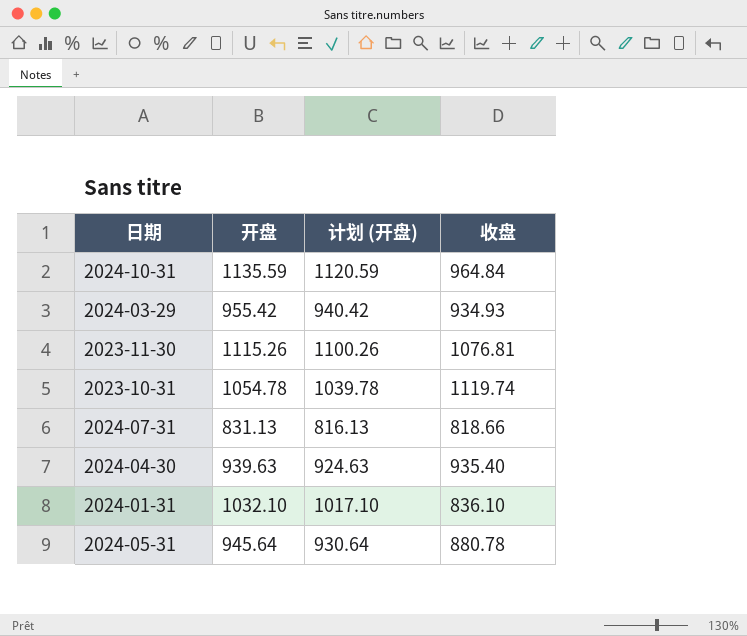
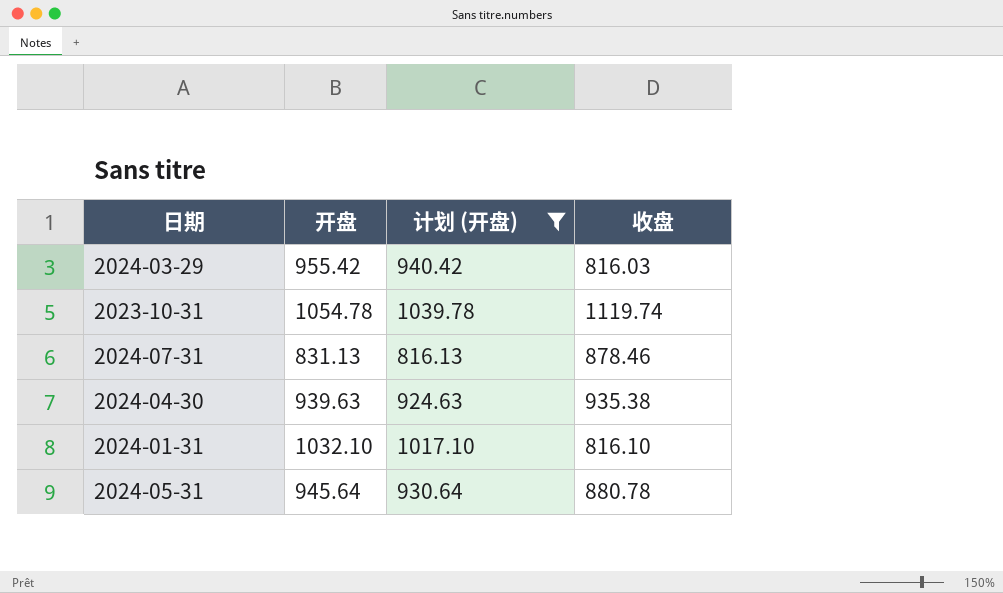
filter: none -> 计划 (开盘) <= 1039.78
2024-03-29 | 收盘: 934.93 -> 816.03
2024-07-31 | 收盘: 818.66 -> 878.46
2024-04-30 | 收盘: 935.40 -> 935.38
2024-01-31 | 收盘: 836.10 -> 816.10

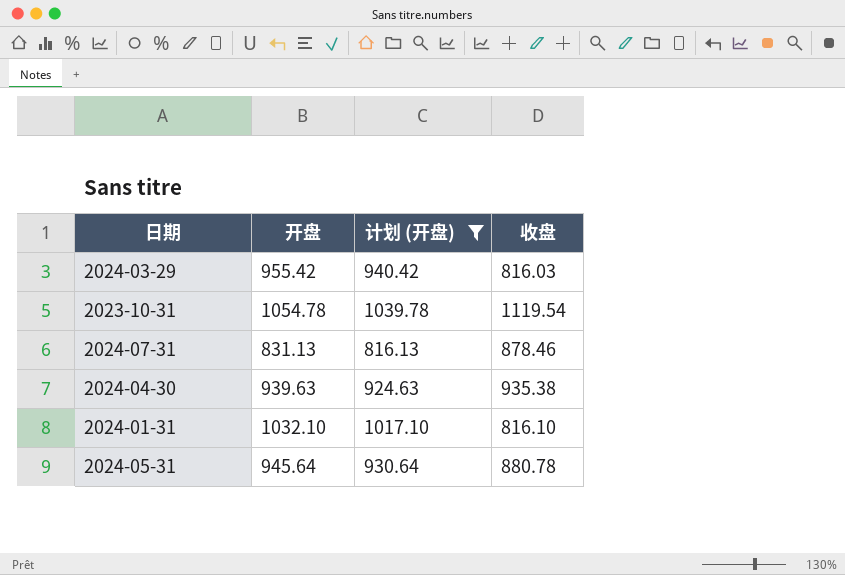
2023-10-31 | 收盘: 1119.74 -> 1119.54

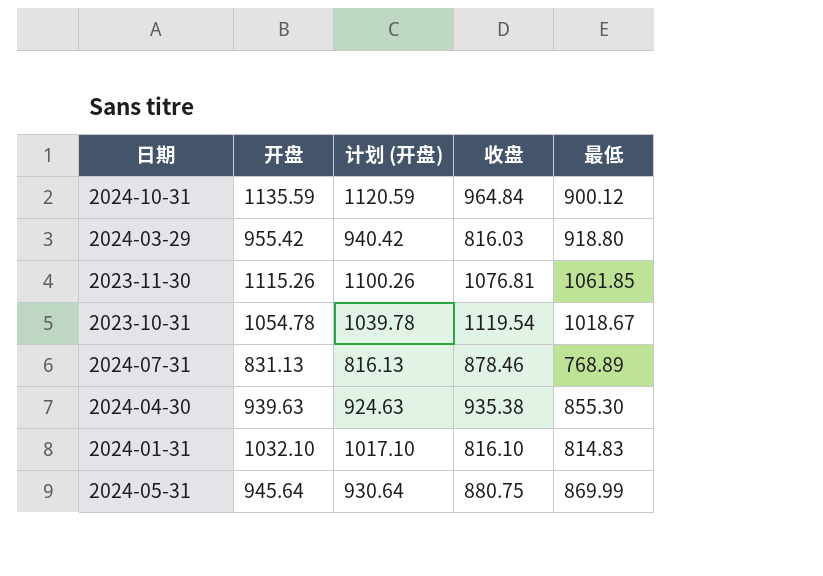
filter: 计划 (开盘) <= 1039.78 -> none
column 最低 | position: none -> 5
2024-05-31 | 收盘: 880.78 -> 880.75

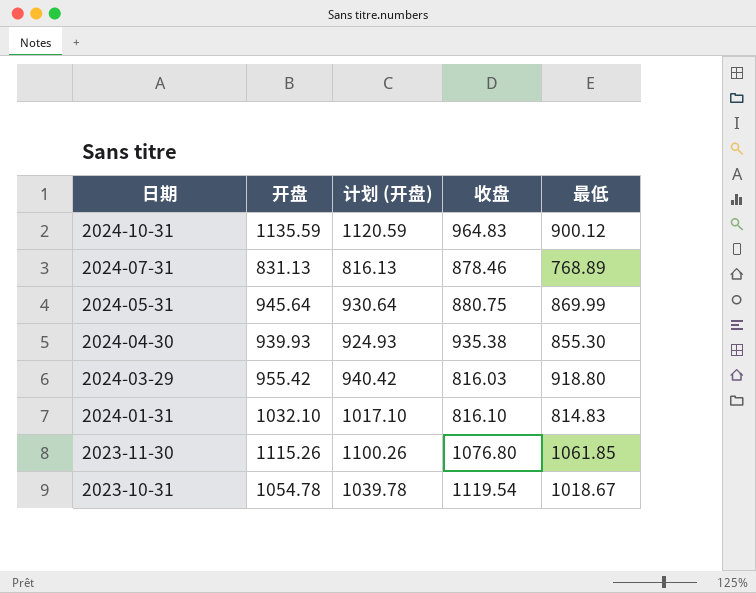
row order: none -> 日期 descending
2024-10-31 | 收盘: 964.84 -> 964.83
2024-04-30 | 开盘: 939.63 -> 939.93
2024-04-30 | 计划 (开盘): 924.63 -> 924.93
2023-11-30 | 收盘: 1076.81 -> 1076.80

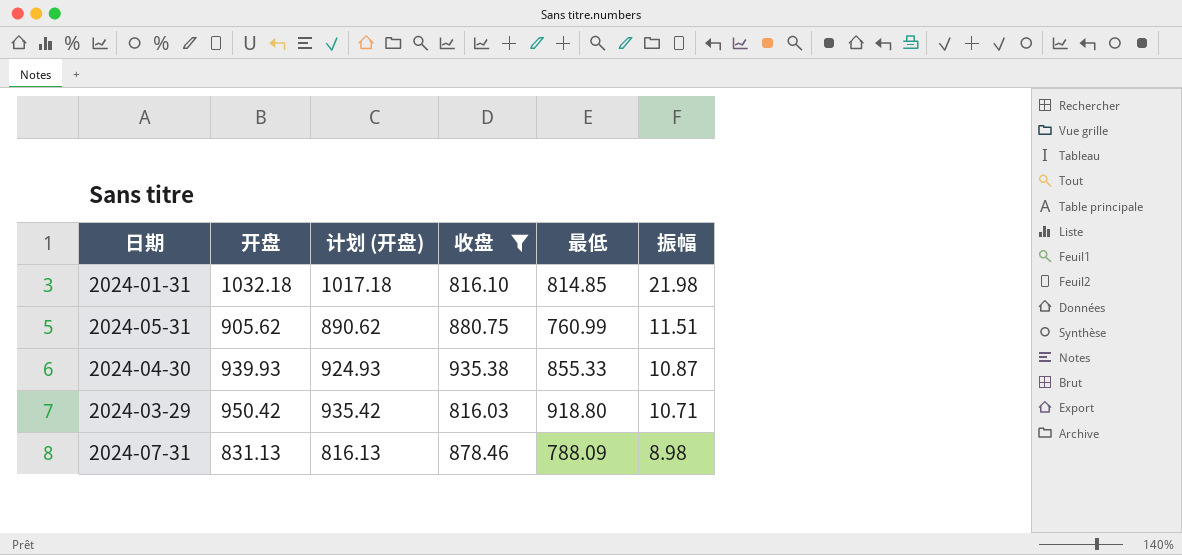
filter: none -> 收盘 <= 935.38
row order: 日期 descending -> 振幅 descending
column 振幅 | position: none -> 6
2024-01-31 | 开盘: 1032.10 -> 1032.18
2024-01-31 | 计划 (开盘): 1017.10 -> 1017.18
2024-01-31 | 最低: 814.83 -> 814.85
2024-05-31 | 开盘: 945.64 -> 905.62
2024-05-31 | 计划 (开盘): 930.64 -> 890.62
2024-05-31 | 最低: 869.99 -> 760.99
2024-04-30 | 最低: 855.30 -> 855.33
2024-03-29 | 开盘: 955.42 -> 950.42
2024-03-29 | 计划 (开盘): 940.42 -> 935.42
2024-07-31 | 最低: 768.89 -> 788.09

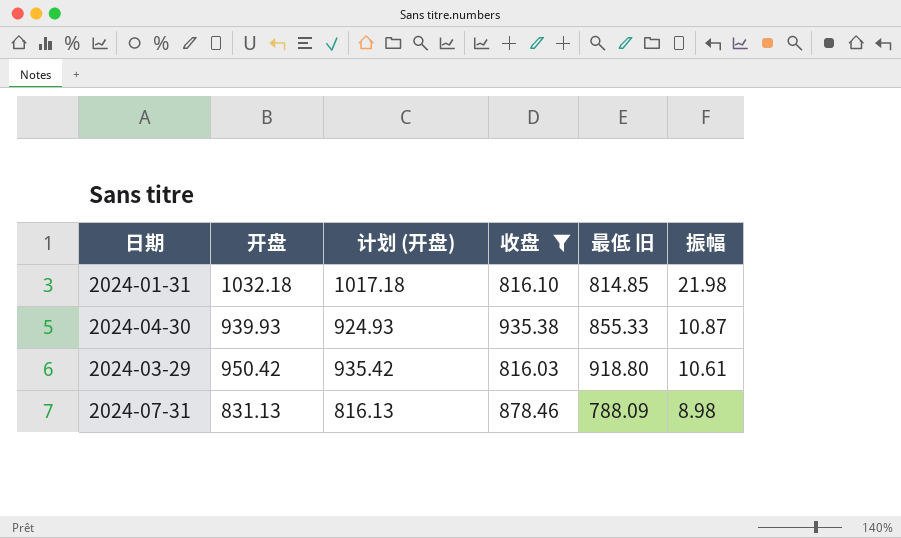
column name: 最低 -> 最低 旧
row 2024-05-31: 905.62 | 890.62 | 880.75 | 760.99 | 11.51 -> none
2024-03-29 | 振幅: 10.71 -> 10.61

